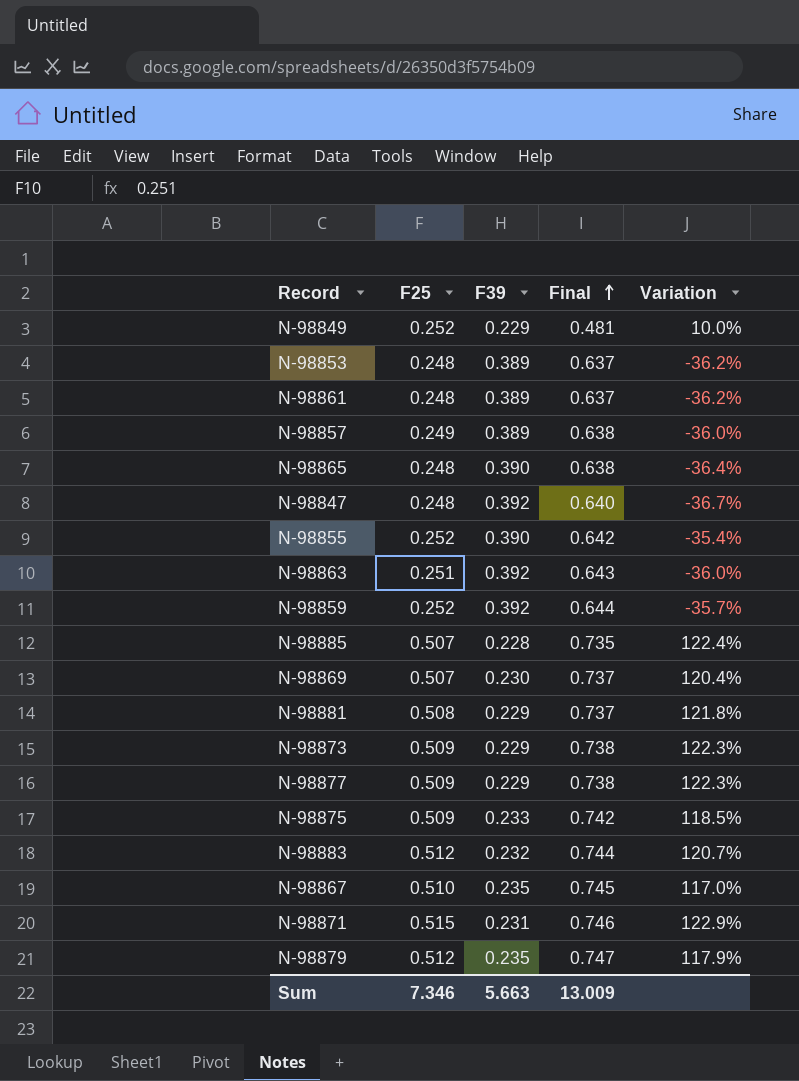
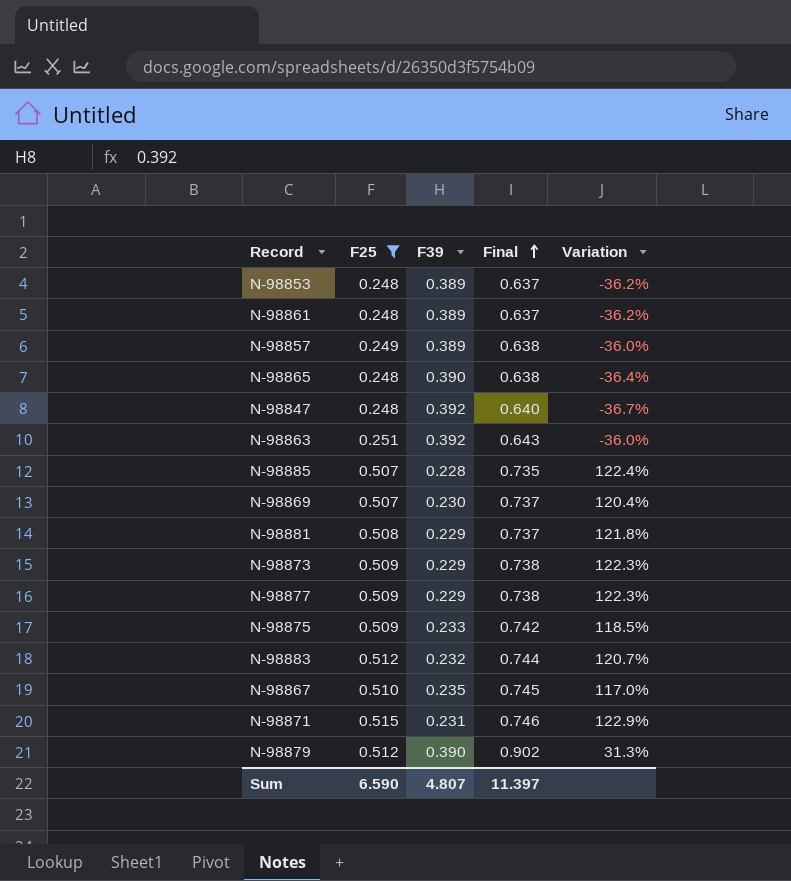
filter: none -> F25 != 0.252
N-98879 | F39: 0.235 -> 0.390
N-98879 | Final: 0.747 -> 0.902
N-98879 | Variation: 117.9% -> 31.3%
Sum | F25: 7.346 -> 6.590
Sum | F39: 5.663 -> 4.807
Sum | Final: 13.009 -> 11.397

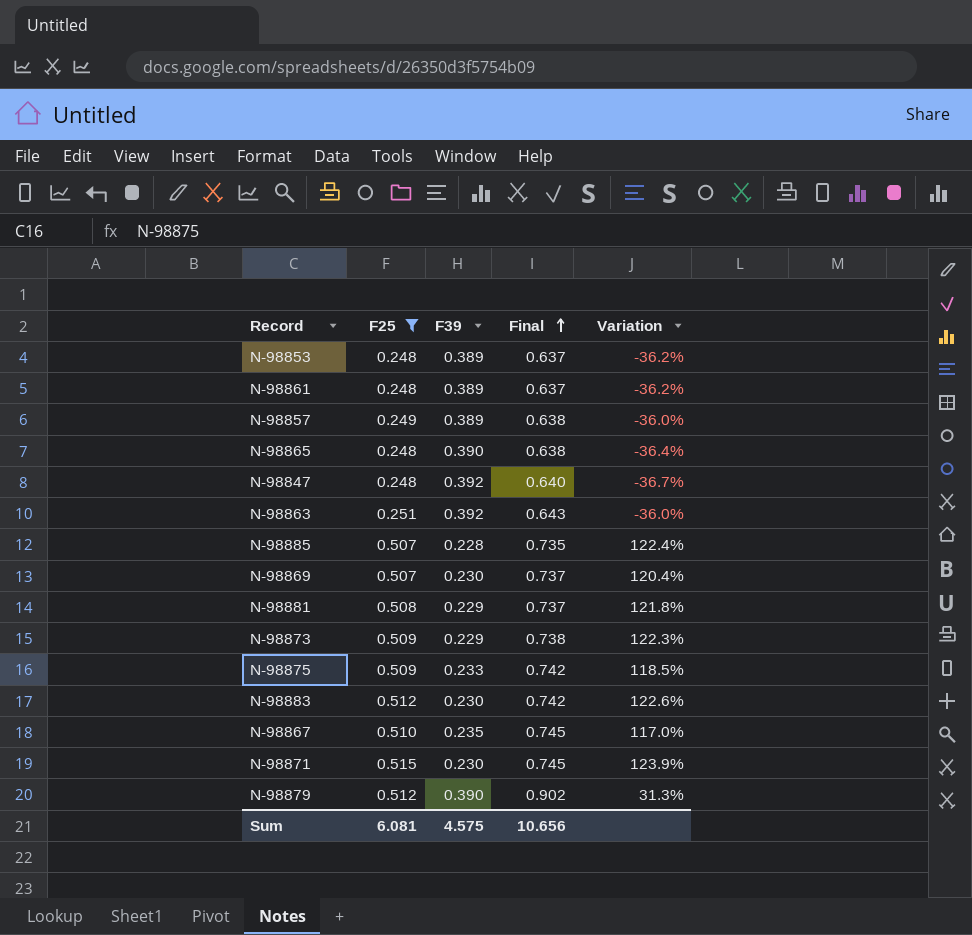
row N-98877: 0.509 | 0.229 | 0.738 | 122.3% -> none
N-98883 | F39: 0.232 -> 0.230
N-98883 | Final: 0.744 -> 0.742
N-98883 | Variation: 120.7% -> 122.6%
N-98871 | F39: 0.231 -> 0.230
N-98871 | Final: 0.746 -> 0.745
N-98871 | Variation: 122.9% -> 123.9%
Sum | F25: 6.590 -> 6.081
Sum | F39: 4.807 -> 4.575
Sum | Final: 11.397 -> 10.656

